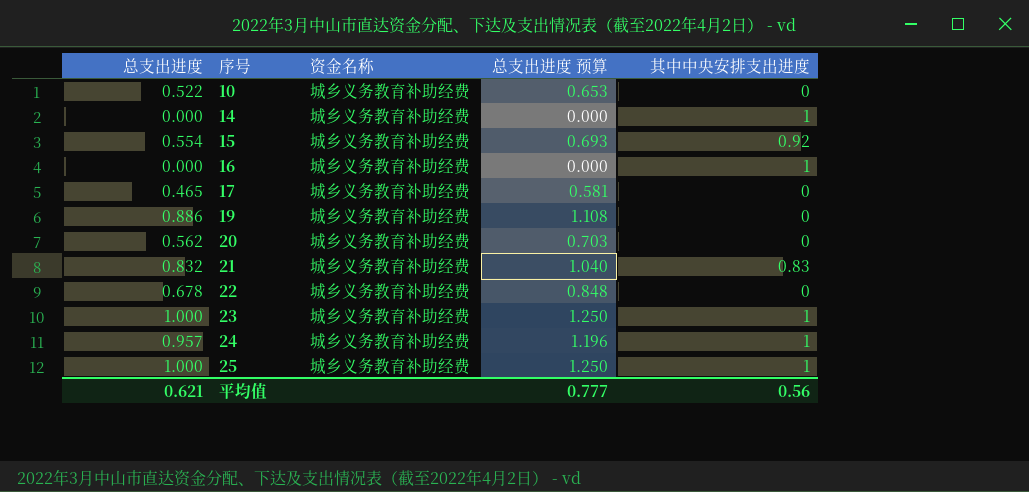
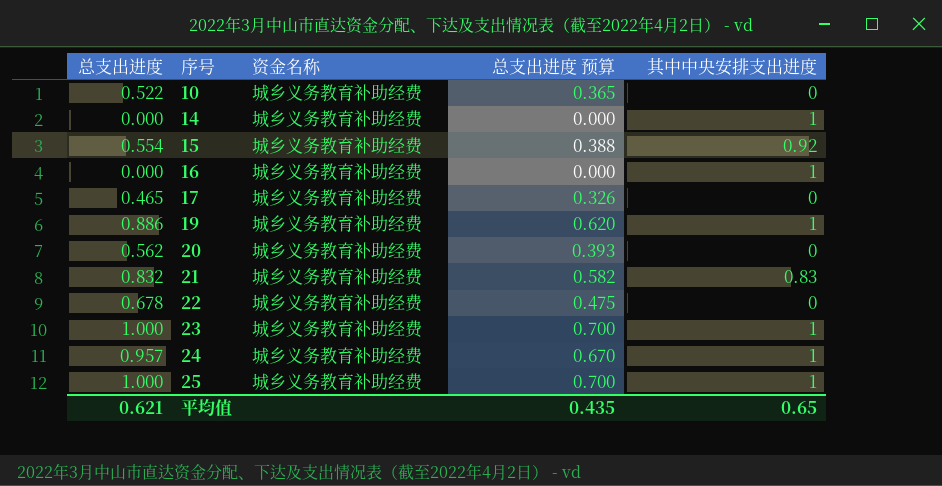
column 总支出进度 预算 | formula: [总支出进度] * 1.25 -> [总支出进度] * 0.7
19 | 其中中央安排支出进度: 0 -> 1
平均值 | 总支出进度 预算: 0.777 -> 0.435
平均值 | 其中中央安排支出进度: 0.56 -> 0.65

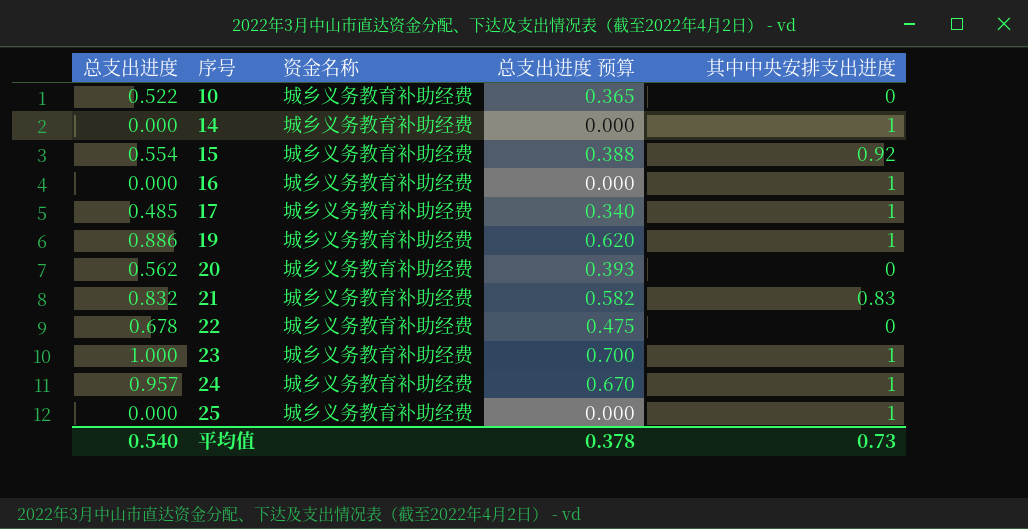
17 | 总支出进度: 0.465 -> 0.485
17 | 总支出进度 预算: 0.326 -> 0.340
17 | 其中中央安排支出进度: 0 -> 1
25 | 总支出进度: 1.000 -> 0.000
25 | 总支出进度 预算: 0.700 -> 0.000
平均值 | 总支出进度: 0.621 -> 0.540
平均值 | 总支出进度 预算: 0.435 -> 0.378
平均值 | 其中中央安排支出进度: 0.65 -> 0.73

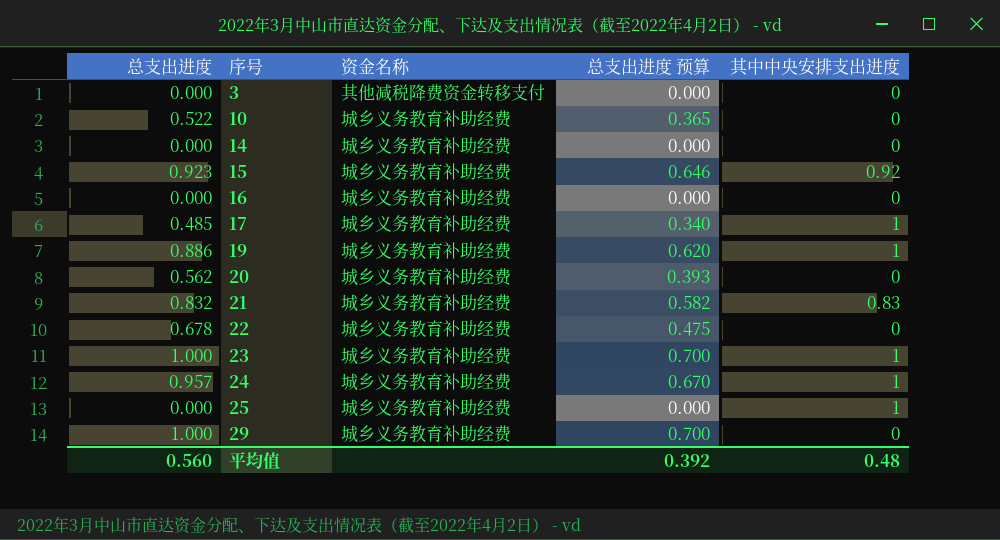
row 3: none -> 0.000 | 其他减税降费资金转移支付 | 0.000 | 0
14 | 其中中央安排支出进度: 1 -> 0
15 | 总支出进度: 0.554 -> 0.923
15 | 总支出进度 预算: 0.388 -> 0.646
16 | 其中中央安排支出进度: 1 -> 0
row 29: none -> 1.000 | 城乡义务教育补助经费 | 0.700 | 0
平均值 | 总支出进度: 0.540 -> 0.560
平均值 | 总支出进度 预算: 0.378 -> 0.392
平均值 | 其中中央安排支出进度: 0.73 -> 0.48

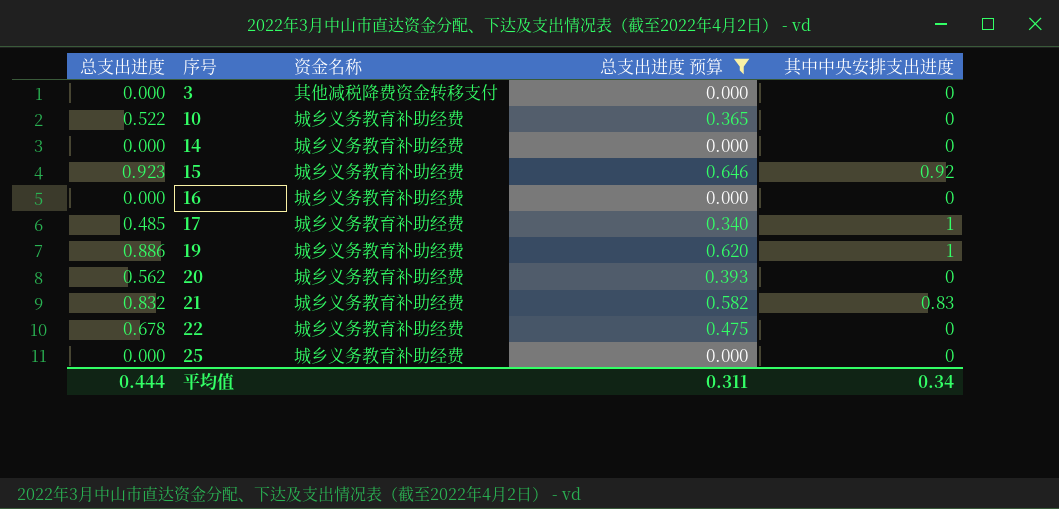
filter: none -> 总支出进度 预算 <= 0.646
25 | 其中中央安排支出进度: 1 -> 0
平均值 | 总支出进度: 0.560 -> 0.444
平均值 | 总支出进度 预算: 0.392 -> 0.311
平均值 | 其中中央安排支出进度: 0.48 -> 0.34

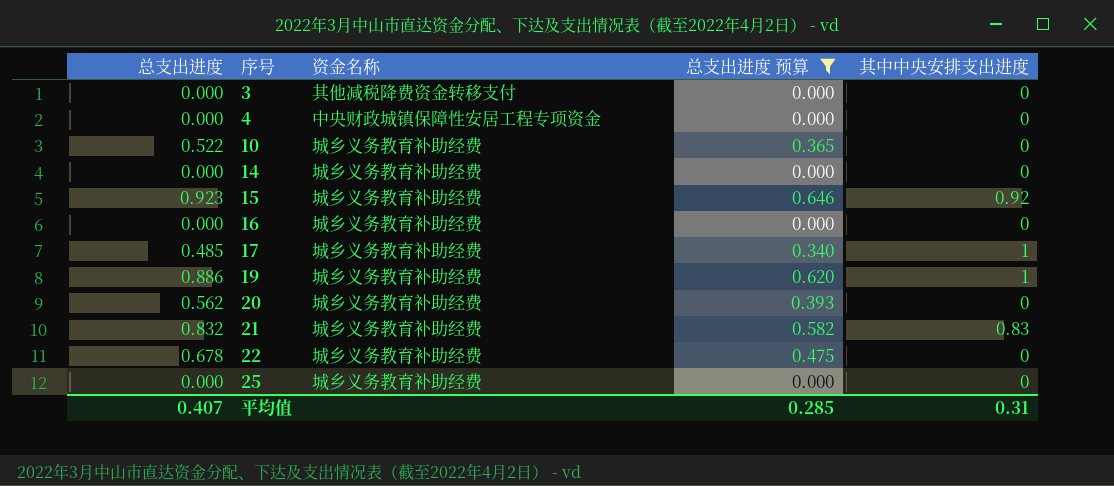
row 4: none -> 0.000 | 中央财政城镇保障性安居工程专项资金 | 0.000 | 0
平均值 | 总支出进度: 0.444 -> 0.407
平均值 | 总支出进度 预算: 0.311 -> 0.285
平均值 | 其中中央安排支出进度: 0.34 -> 0.31

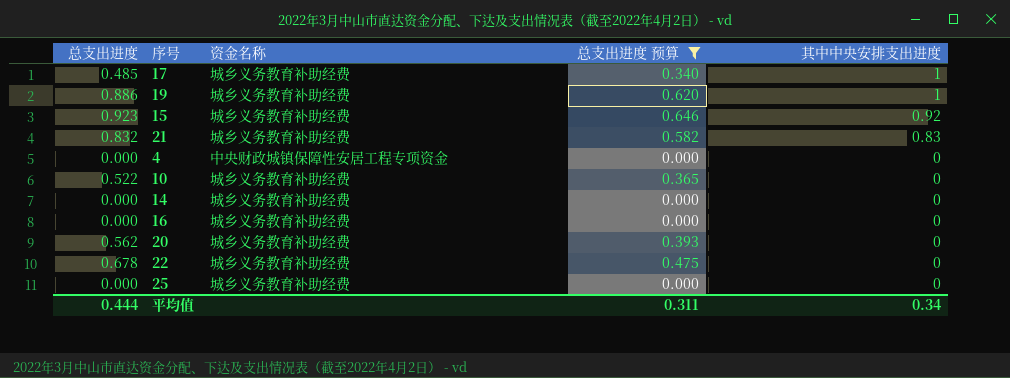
row order: 序号 ascending -> 其中中央安排支出进度 descending
row 3: 0.000 | 其他减税降费资金转移支付 | 0.000 | 0 -> none
平均值 | 总支出进度: 0.407 -> 0.444
平均值 | 总支出进度 预算: 0.285 -> 0.311
平均值 | 其中中央安排支出进度: 0.31 -> 0.34

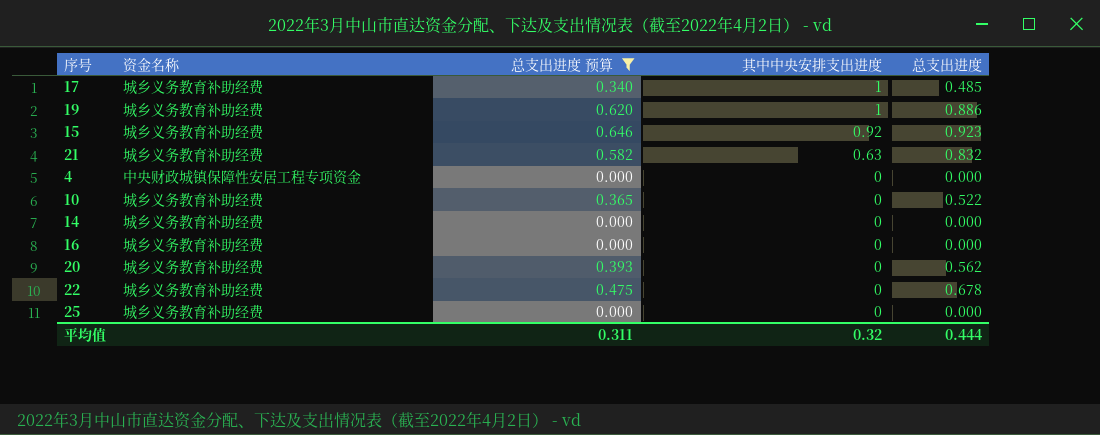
column 总支出进度 | position: 1 -> 5
21 | 其中中央安排支出进度: 0.83 -> 0.63
平均值 | 其中中央安排支出进度: 0.34 -> 0.32

